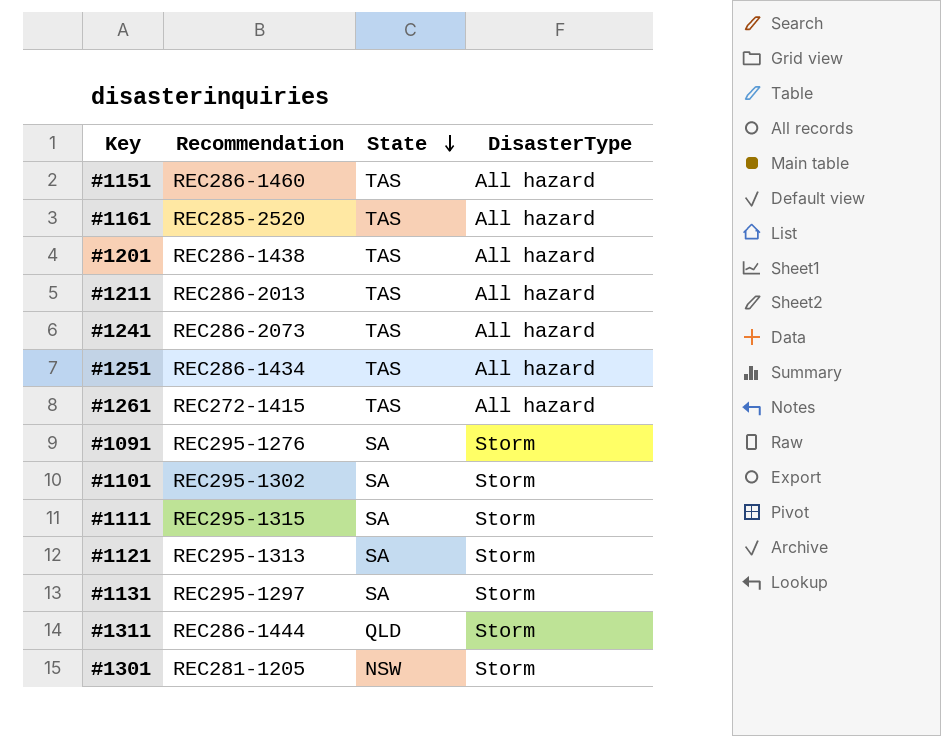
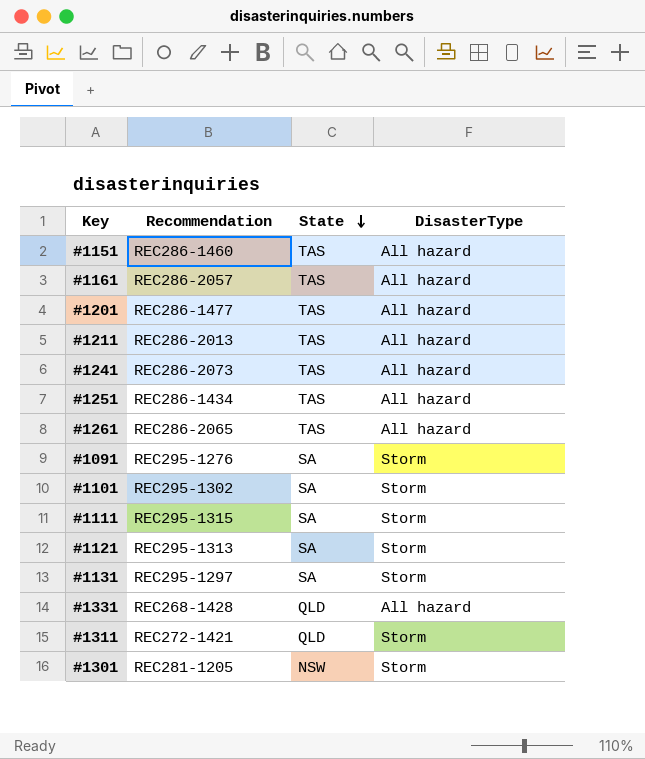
#1161 | Recommendation: REC285-2520 -> REC286-2057
#1201 | Recommendation: REC286-1438 -> REC286-1477
#1261 | Recommendation: REC272-1415 -> REC286-2065
row #1331: none -> REC268-1428 | QLD | All hazard
#1311 | Recommendation: REC286-1444 -> REC272-1421

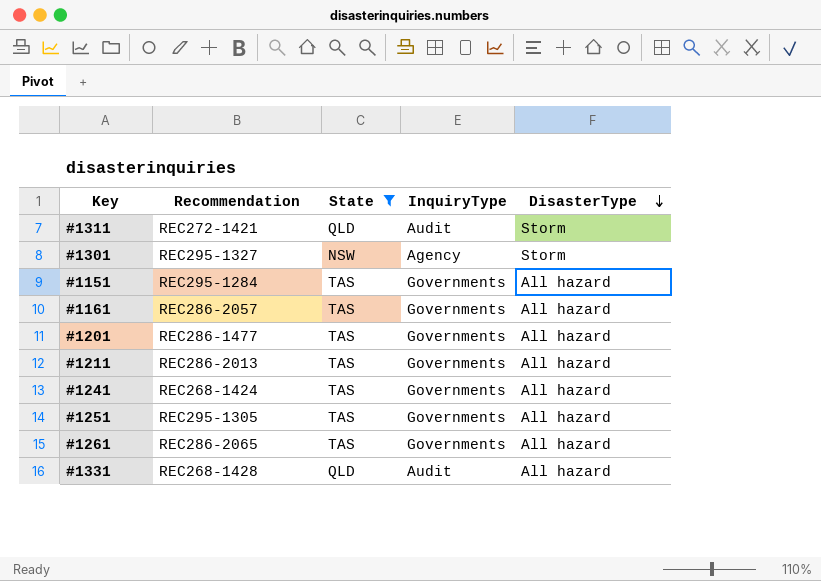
filter: none -> State != SA
row order: State descending -> DisasterType descending
column InquiryType | position: none -> 4
#1301 | Recommendation: REC281-1205 -> REC295-1327
#1151 | Recommendation: REC286-1460 -> REC295-1284
#1241 | Recommendation: REC286-2073 -> REC268-1424
#1251 | Recommendation: REC286-1434 -> REC295-1305

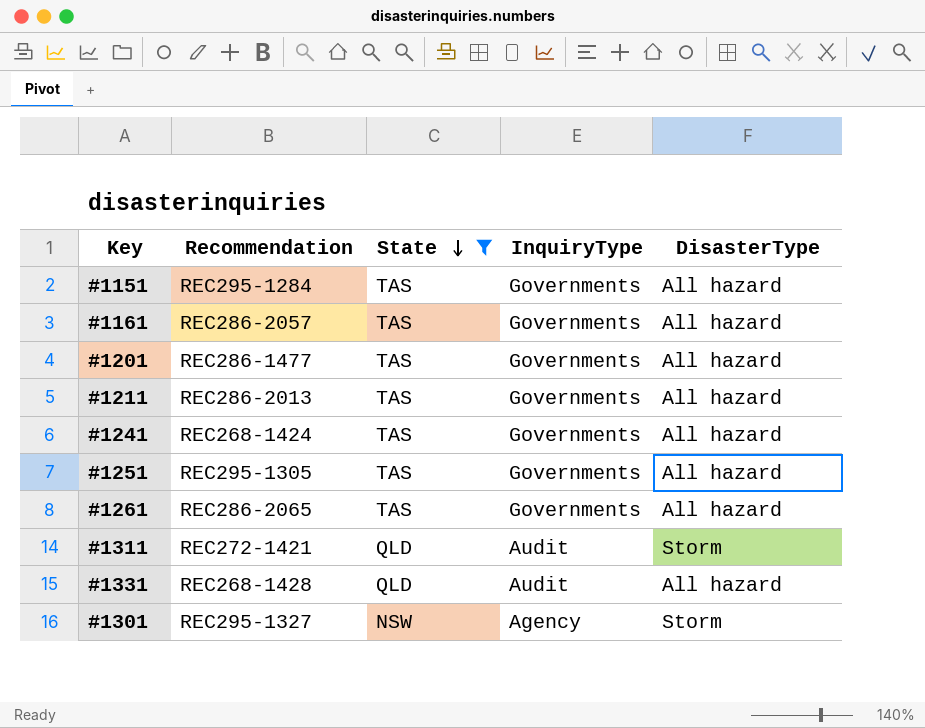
row order: DisasterType descending -> State descending

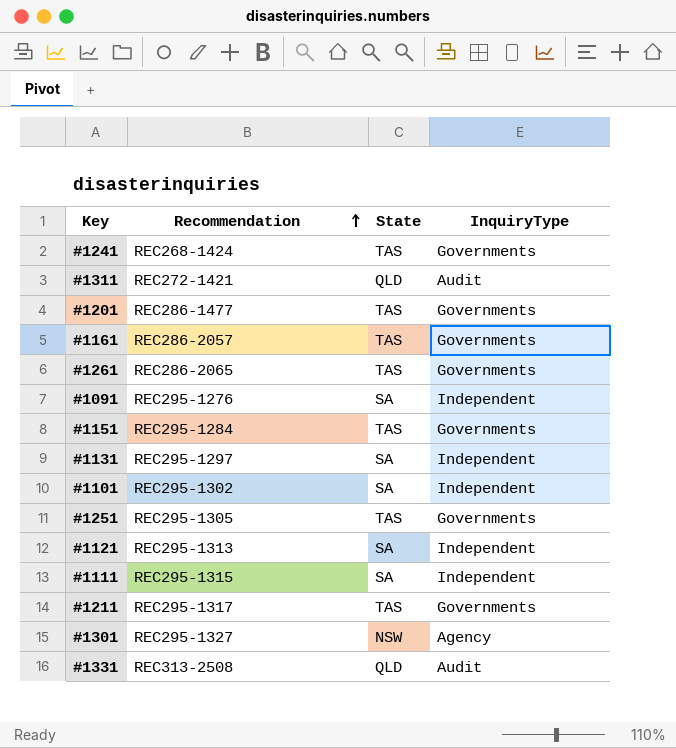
filter: State != SA -> none
row order: State descending -> Recommendation ascending
column DisasterType | position: 5 -> none
#1211 | Recommendation: REC286-2013 -> REC295-1317
#1331 | Recommendation: REC268-1428 -> REC313-2508

